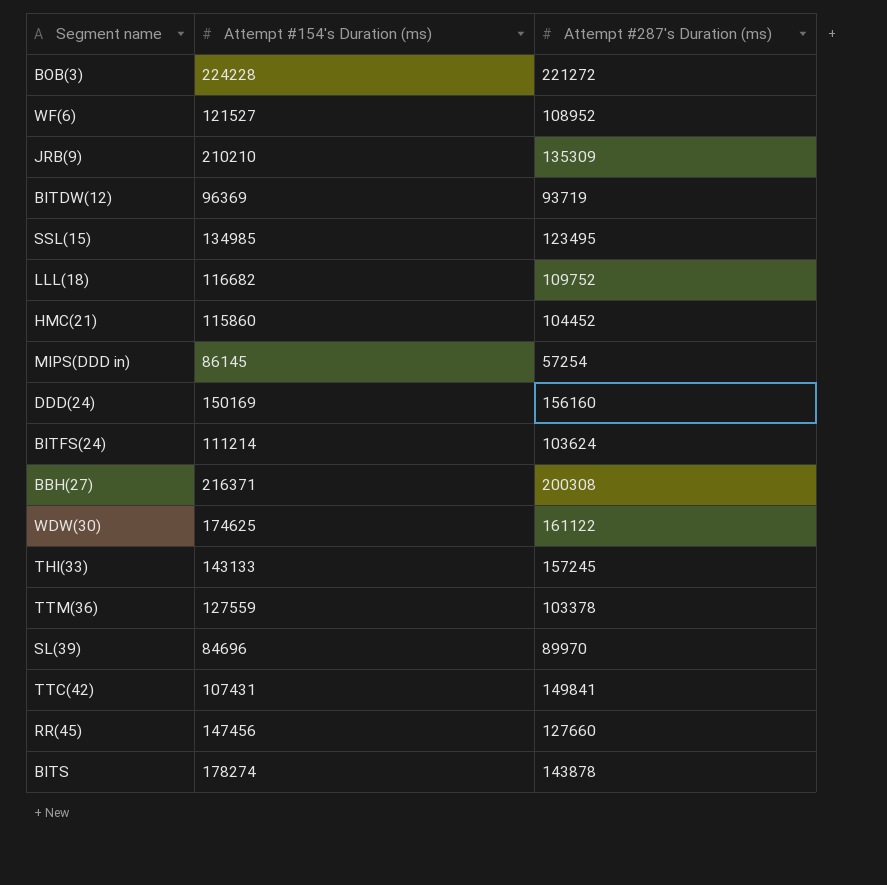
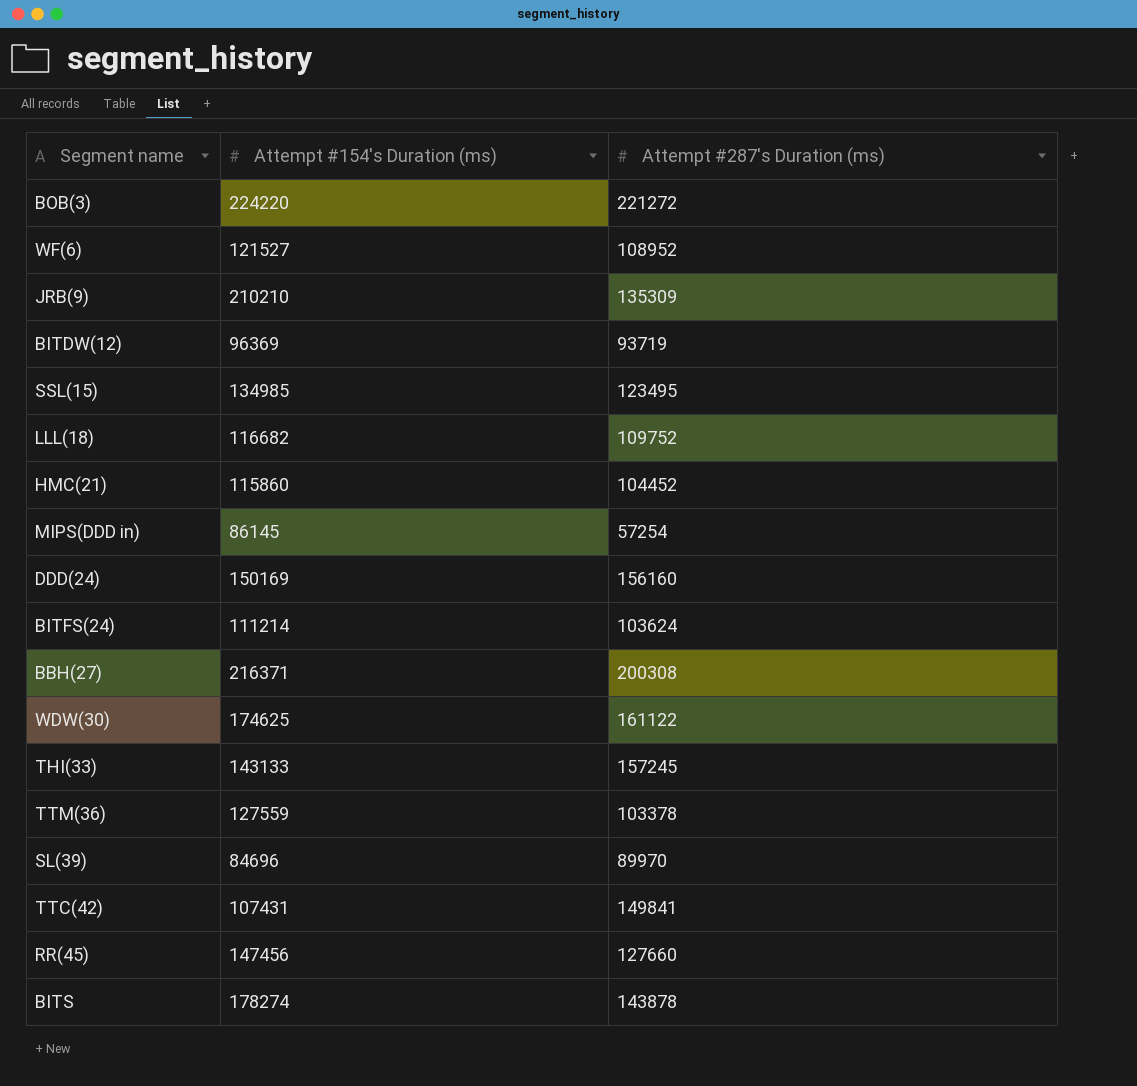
BOB(3) | Attempt #154's Duration (ms): 224228 -> 224220

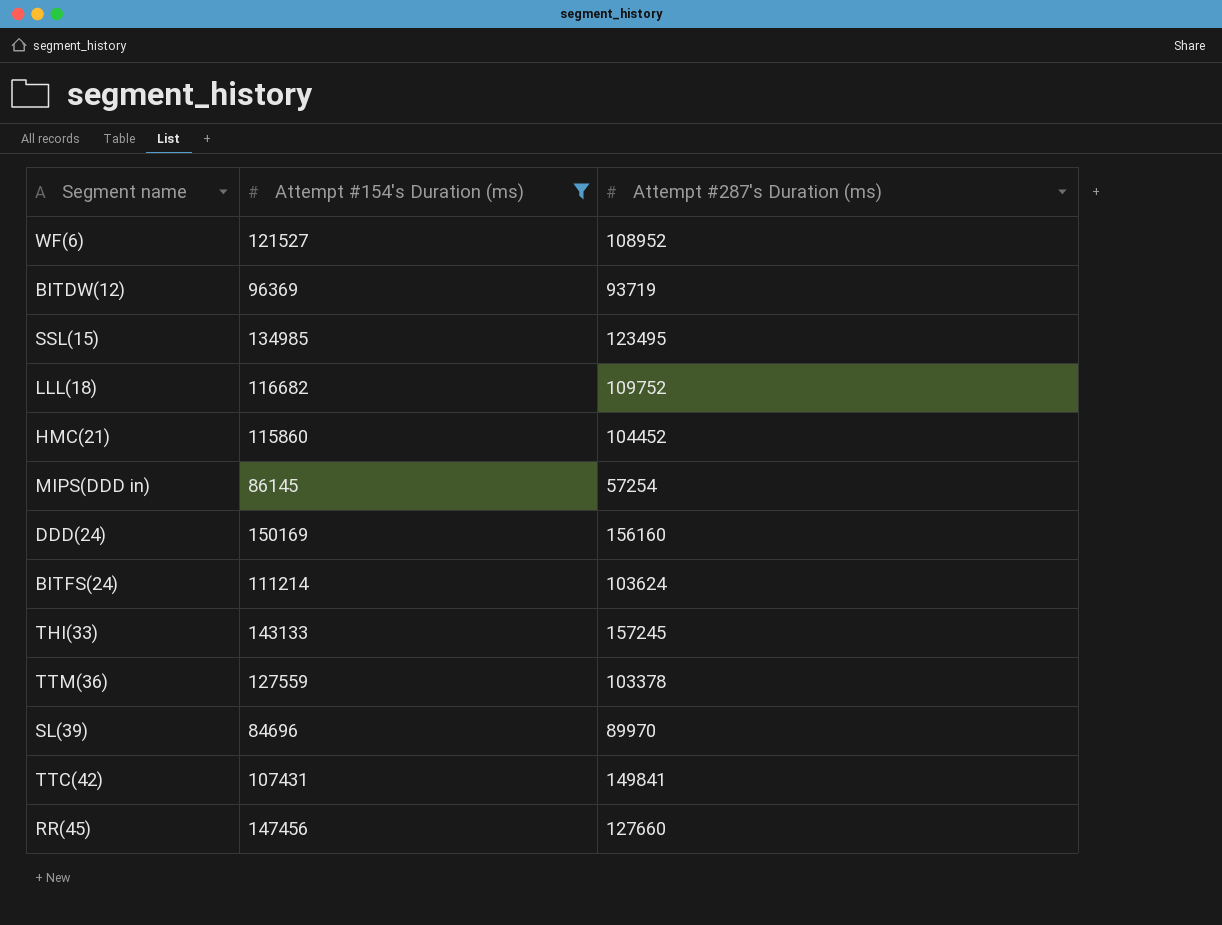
filter: none -> Attempt #154's Duration (ms) <= 150169

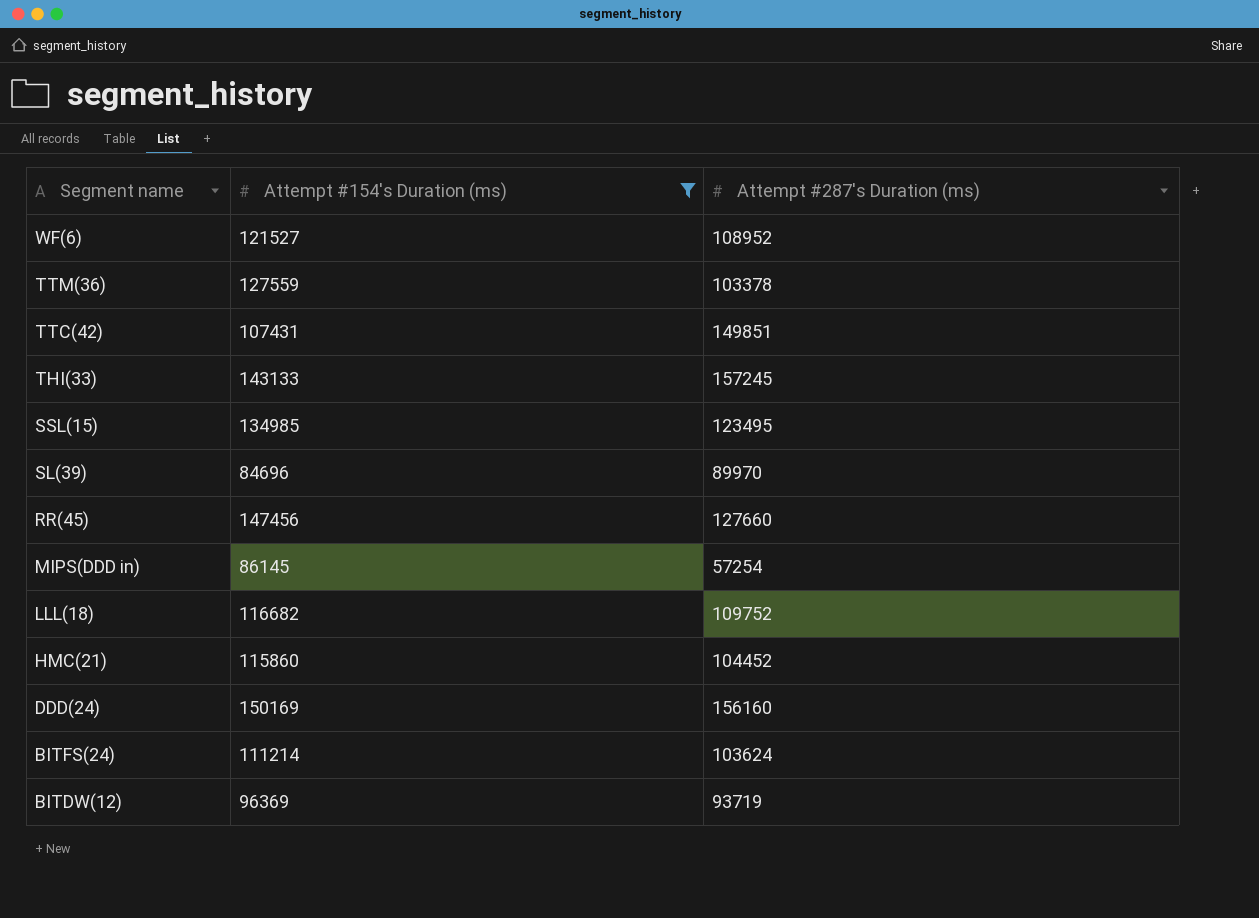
row order: none -> Segment name descending
TTC(42) | Attempt #287's Duration (ms): 149841 -> 149851

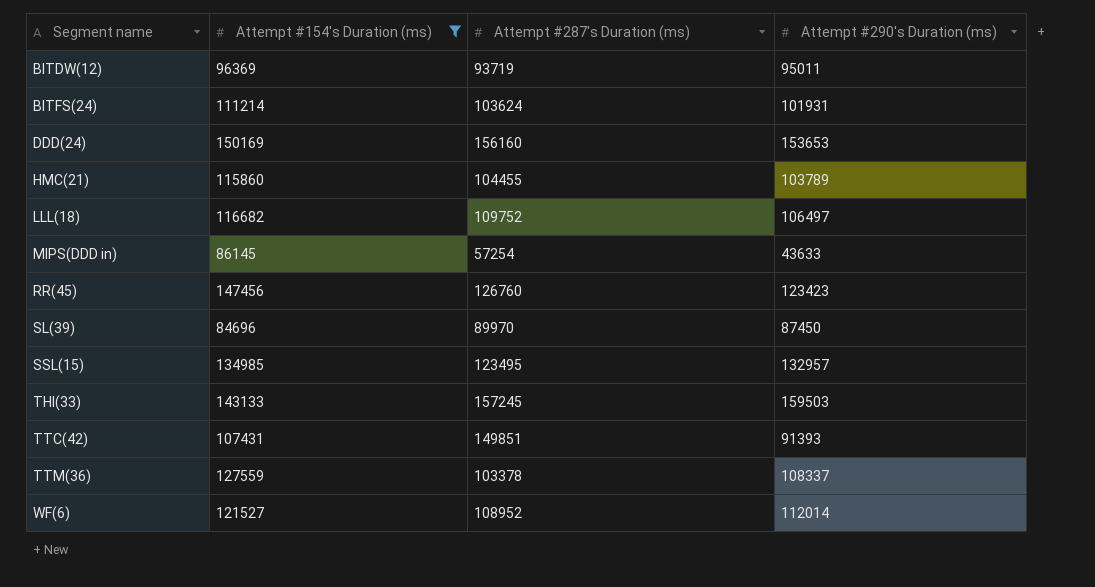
row order: Segment name descending -> Segment name ascending
column Attempt #290's Duration (ms) | position: none -> 4
HMC(21) | Attempt #287's Duration (ms): 104452 -> 104455
RR(45) | Attempt #287's Duration (ms): 127660 -> 126760

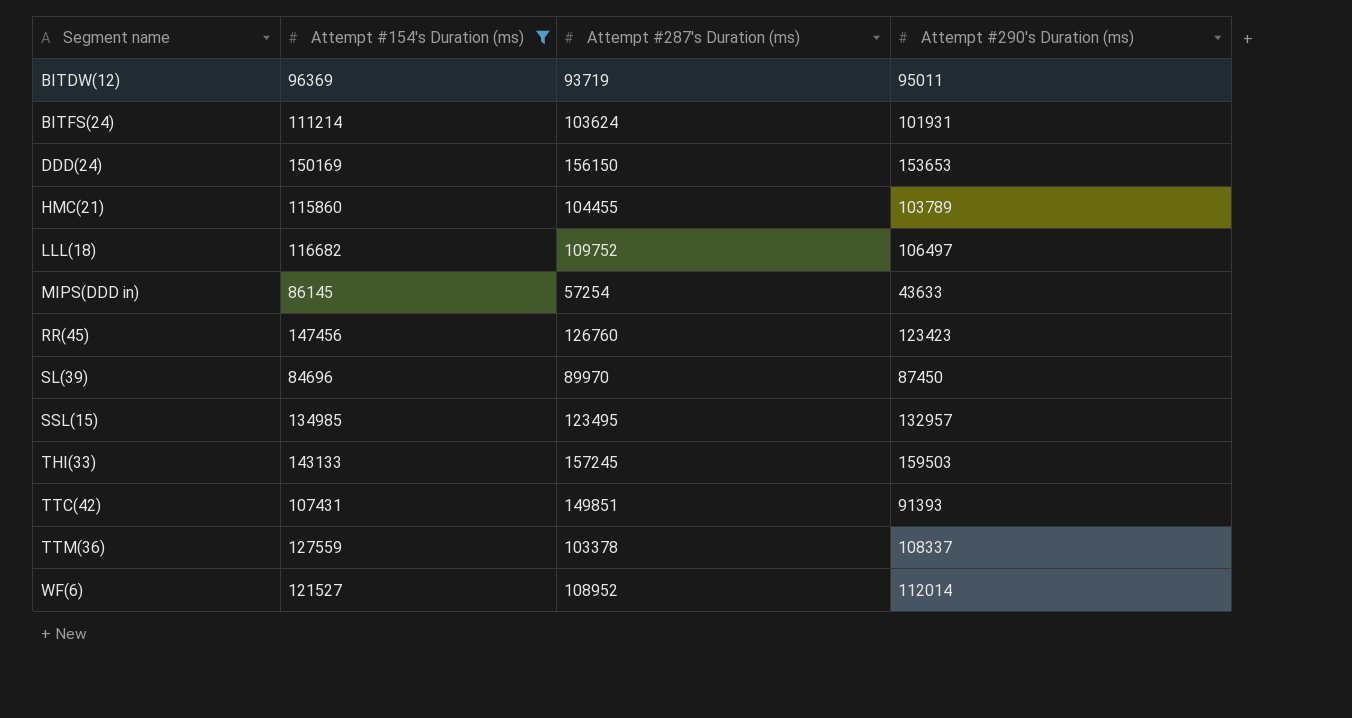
DDD(24) | Attempt #287's Duration (ms): 156160 -> 156150

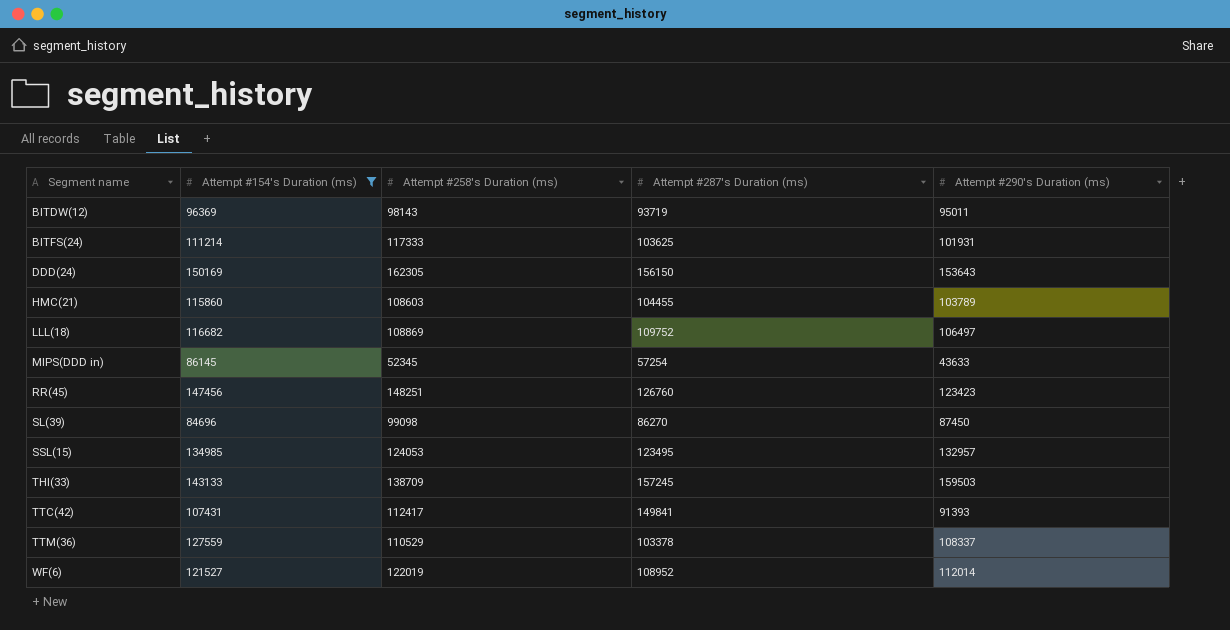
column Attempt #258's Duration (ms) | position: none -> 3
BITFS(24) | Attempt #287's Duration (ms): 103624 -> 103625
DDD(24) | Attempt #290's Duration (ms): 153653 -> 153643
SL(39) | Attempt #287's Duration (ms): 89970 -> 86270
TTC(42) | Attempt #287's Duration (ms): 149851 -> 149841

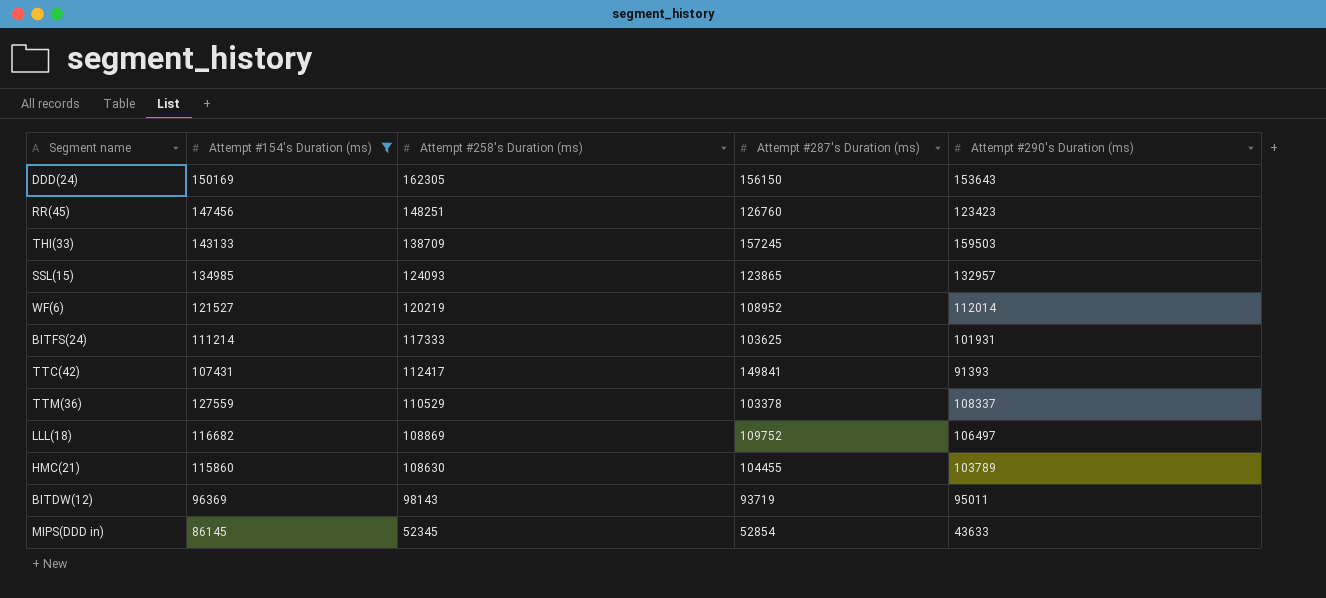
row order: Segment name ascending -> Attempt #258's Duration (ms) descending
row SL(39): 84696 | 99098 | 86270 | 87450 -> none
SSL(15) | Attempt #258's Duration (ms): 124053 -> 124093
SSL(15) | Attempt #287's Duration (ms): 123495 -> 123865
WF(6) | Attempt #258's Duration (ms): 122019 -> 120219
HMC(21) | Attempt #258's Duration (ms): 108603 -> 108630
MIPS(DDD in) | Attempt #287's Duration (ms): 57254 -> 52854

